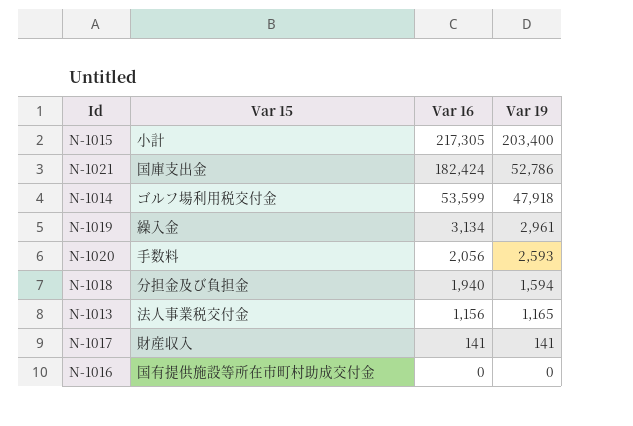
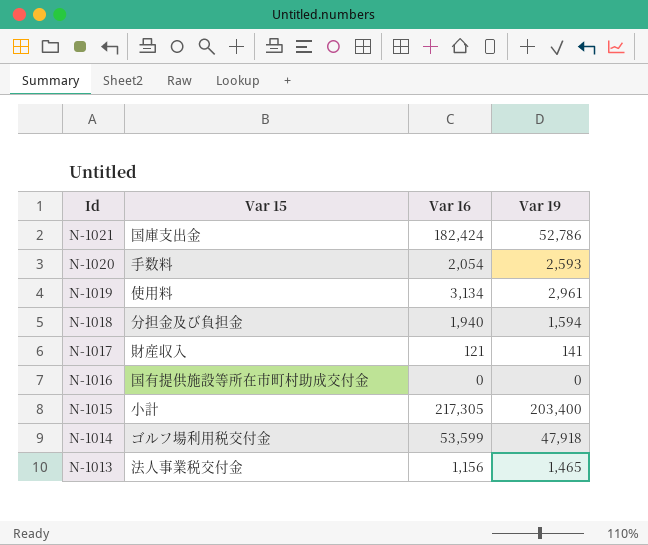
row order: Var 16 descending -> Id descending
N-1020 | Var 16: 2,056 -> 2,054
N-1019 | Var 15: 繰入金 -> 使用料
N-1017 | Var 16: 141 -> 121
N-1013 | Var 19: 1,165 -> 1,465

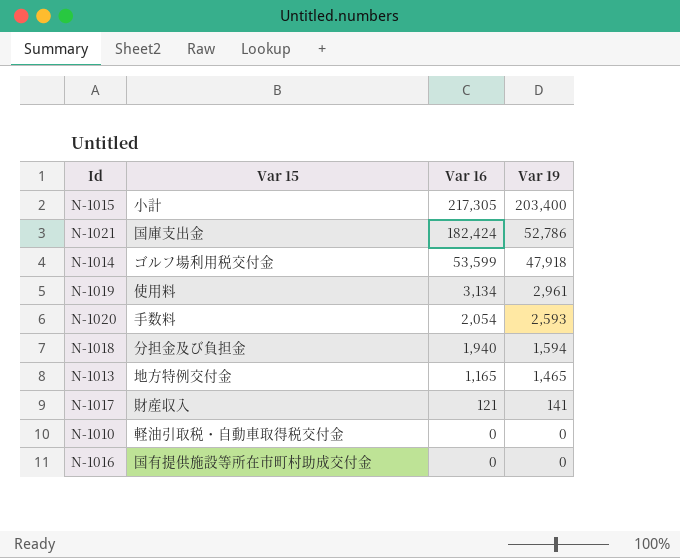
row order: Id descending -> Var 16 descending
N-1013 | Var 15: 法人事業税交付金 -> 地方特例交付金
N-1013 | Var 16: 1,156 -> 1,165
row N-1010: none -> 軽油引取税・自動車取得税交付金 | 0 | 0

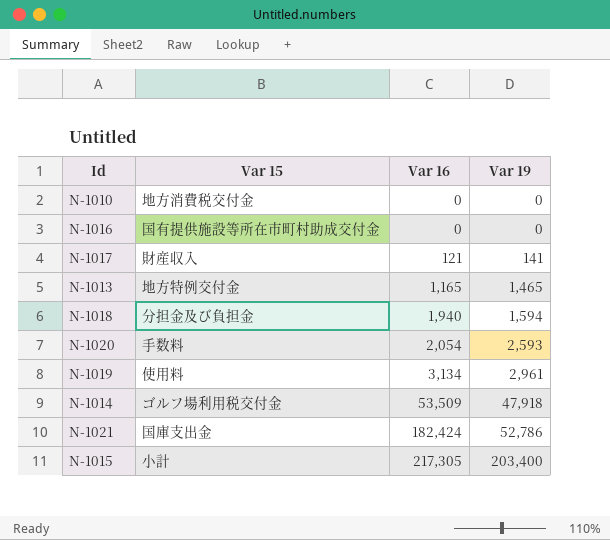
row order: Var 16 descending -> Var 16 ascending
N-1010 | Var 15: 軽油引取税・自動車取得税交付金 -> 地方消費税交付金
N-1014 | Var 16: 53,599 -> 53,509

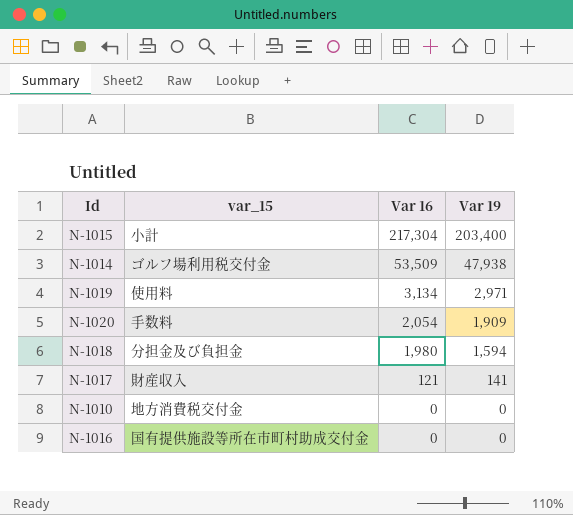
row order: Var 16 ascending -> Var 16 descending
column name: Var 15 -> var_15
row N-1013: 地方特例交付金 | 1,165 | 1,465 -> none
row N-1021: 国庫支出金 | 182,424 | 52,786 -> none
N-1015 | Var 16: 217,305 -> 217,304
N-1014 | Var 19: 47,918 -> 47,938
N-1019 | Var 19: 2,961 -> 2,971
N-1020 | Var 19: 2,593 -> 1,909
N-1018 | Var 16: 1,940 -> 1,980

